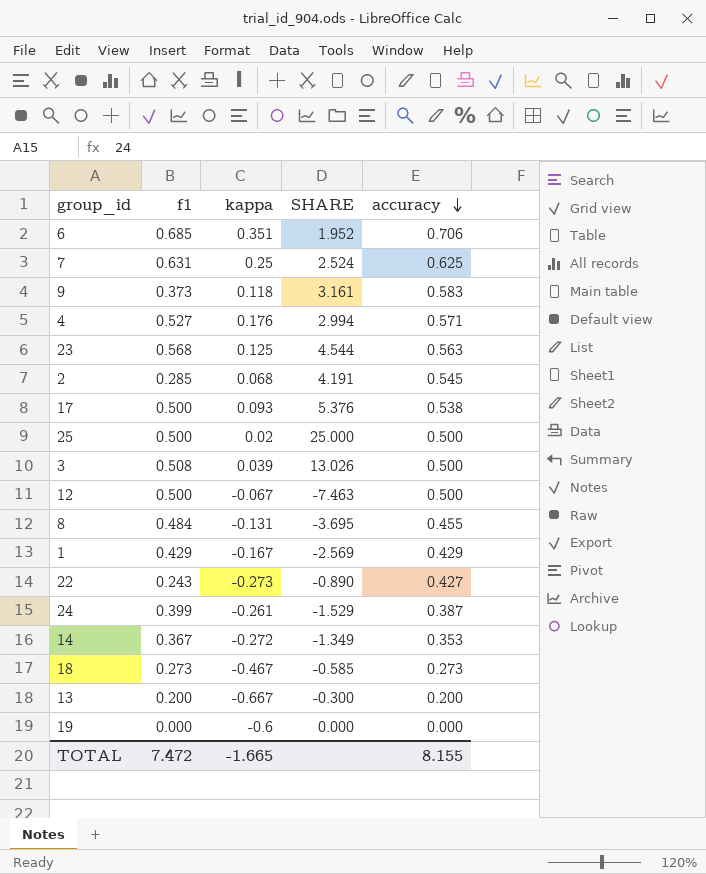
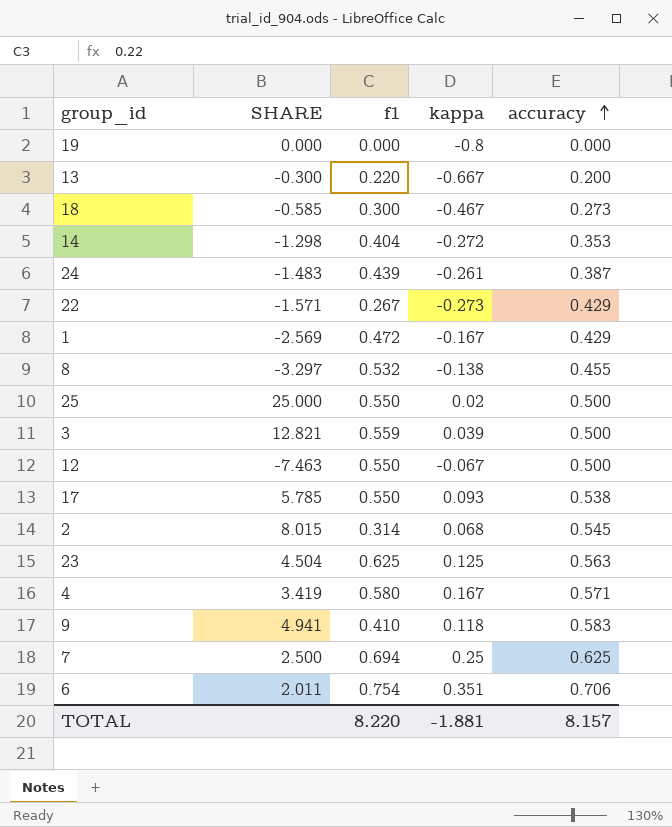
row order: accuracy descending -> accuracy ascending
column SHARE | formula: [f1] / [kappa] -> [accuracy] / [kappa]
column SHARE | position: 4 -> 2
19 | kappa: -0.6 -> -0.8
13 | f1: 0.200 -> 0.220
18 | f1: 0.273 -> 0.300
14 | f1: 0.367 -> 0.404
24 | f1: 0.399 -> 0.439
22 | f1: 0.243 -> 0.267
22 | accuracy: 0.427 -> 0.429
1 | f1: 0.429 -> 0.472
8 | f1: 0.484 -> 0.532
8 | kappa: -0.131 -> -0.138
25 | f1: 0.500 -> 0.550
3 | f1: 0.508 -> 0.559
12 | f1: 0.500 -> 0.550
17 | f1: 0.500 -> 0.550
2 | f1: 0.285 -> 0.314
23 | f1: 0.568 -> 0.625
4 | f1: 0.527 -> 0.580
4 | kappa: 0.176 -> 0.167
9 | f1: 0.373 -> 0.410
7 | f1: 0.631 -> 0.694
6 | f1: 0.685 -> 0.754
TOTAL | f1: 7.472 -> 8.220
TOTAL | kappa: -1.665 -> -1.881
TOTAL | accuracy: 8.155 -> 8.157

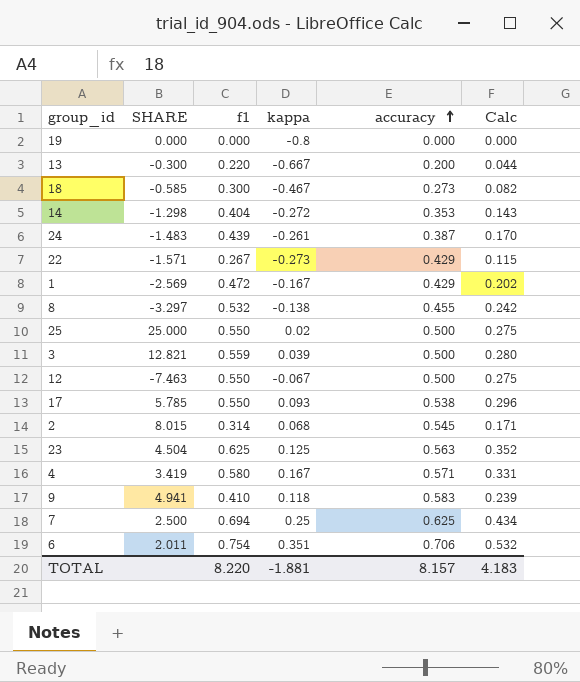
column Calc | formula: none -> [f1] * [accuracy]

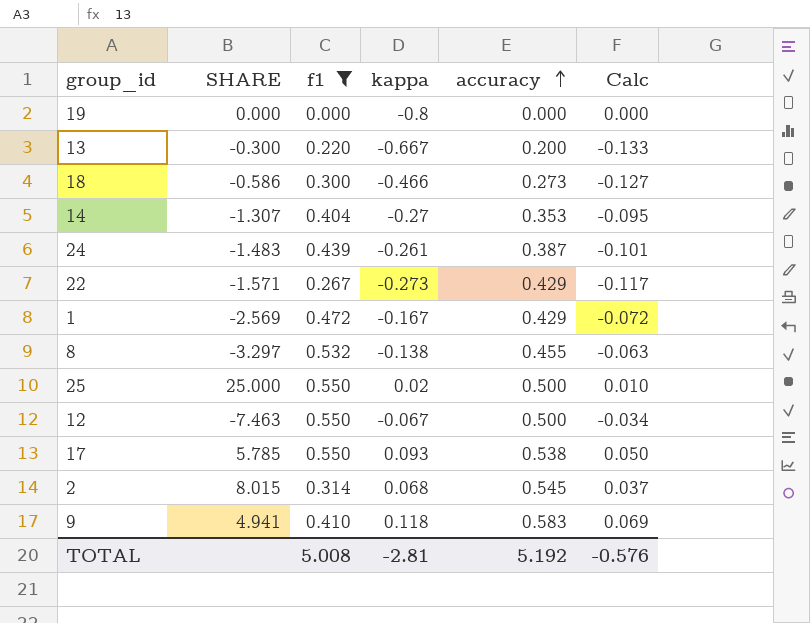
filter: none -> f1 <= 0.550
column Calc | formula: [f1] * [accuracy] -> [kappa] * [accuracy]
18 | SHARE: -0.585 -> -0.586
18 | kappa: -0.467 -> -0.466
14 | SHARE: -1.298 -> -1.307
14 | kappa: -0.272 -> -0.27
TOTAL | f1: 8.220 -> 5.008
TOTAL | kappa: -1.881 -> -2.81
TOTAL | accuracy: 8.157 -> 5.192
TOTAL | Calc: 4.183 -> -0.576

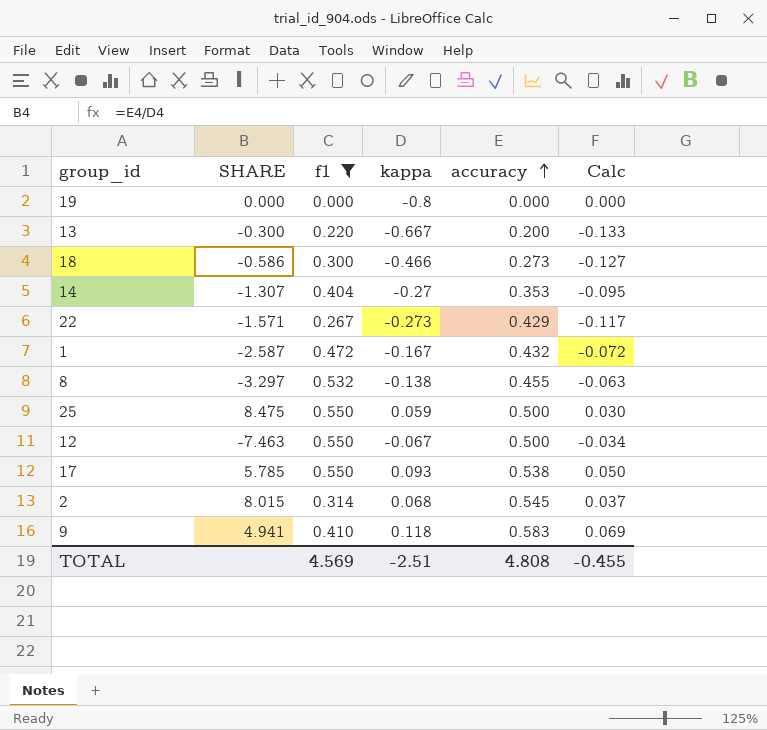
row 24: -1.483 | 0.439 | -0.261 | 0.387 | -0.101 -> none
1 | SHARE: -2.569 -> -2.587
1 | accuracy: 0.429 -> 0.432
25 | SHARE: 25.000 -> 8.475
25 | kappa: 0.02 -> 0.059
25 | Calc: 0.010 -> 0.030
TOTAL | f1: 5.008 -> 4.569
TOTAL | kappa: -2.81 -> -2.51
TOTAL | accuracy: 5.192 -> 4.808
TOTAL | Calc: -0.576 -> -0.455

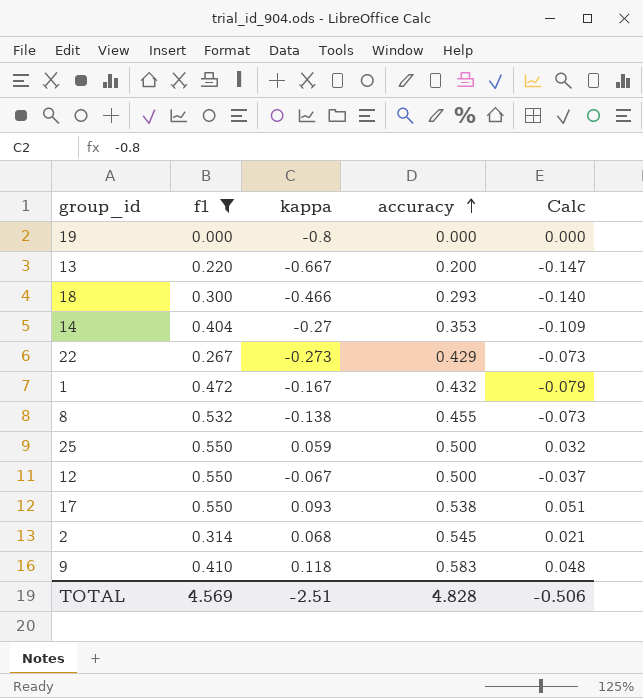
column SHARE | formula: [accuracy] / [kappa] -> none
column Calc | formula: [kappa] * [accuracy] -> [f1] * [kappa]
18 | accuracy: 0.273 -> 0.293
TOTAL | accuracy: 4.808 -> 4.828
TOTAL | Calc: -0.455 -> -0.506

